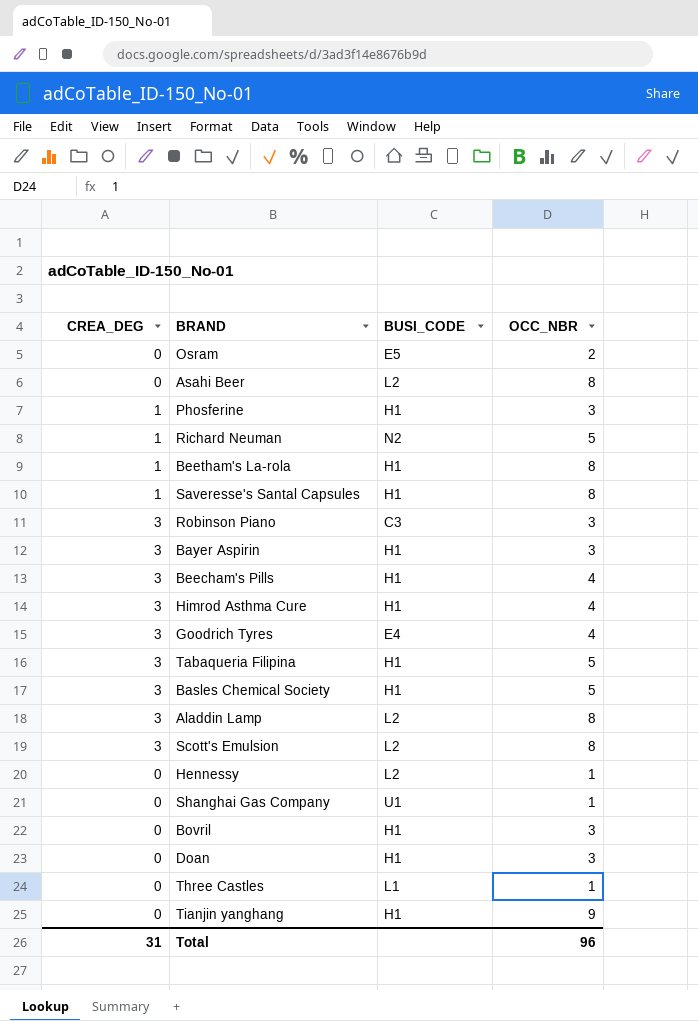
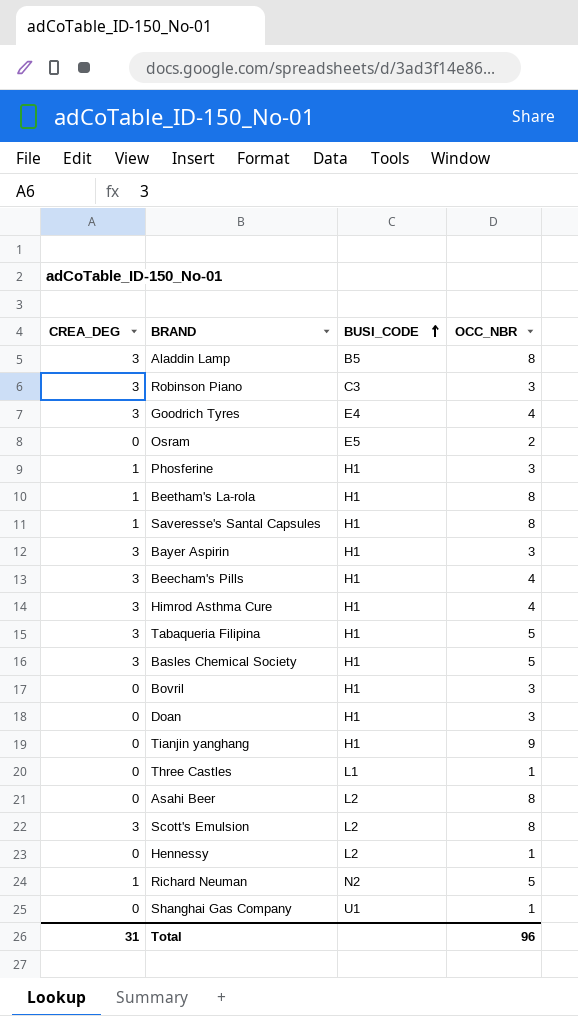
row order: none -> BUSI_CODE ascending
Aladdin Lamp | BUSI_CODE: L2 -> B5

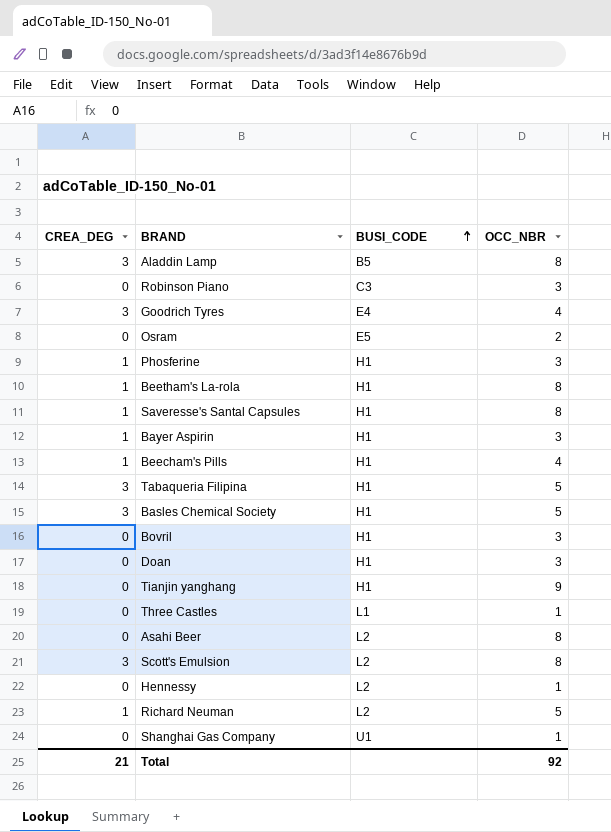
row Himrod Asthma Cure: 3 | H1 | 4 -> none
Robinson Piano | CREA_DEG: 3 -> 0
Bayer Aspirin | CREA_DEG: 3 -> 1
Beecham's Pills | CREA_DEG: 3 -> 1
Richard Neuman | BUSI_CODE: N2 -> L2
Total | CREA_DEG: 31 -> 21
Total | OCC_NBR: 96 -> 92

